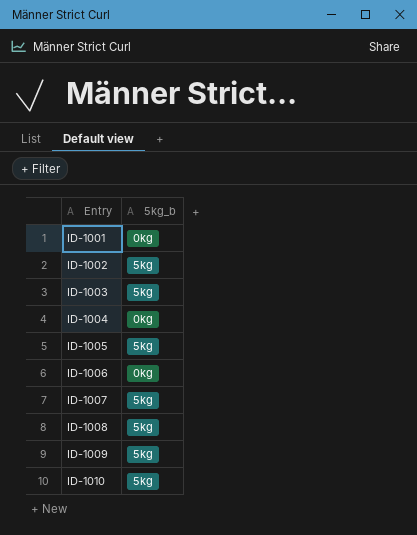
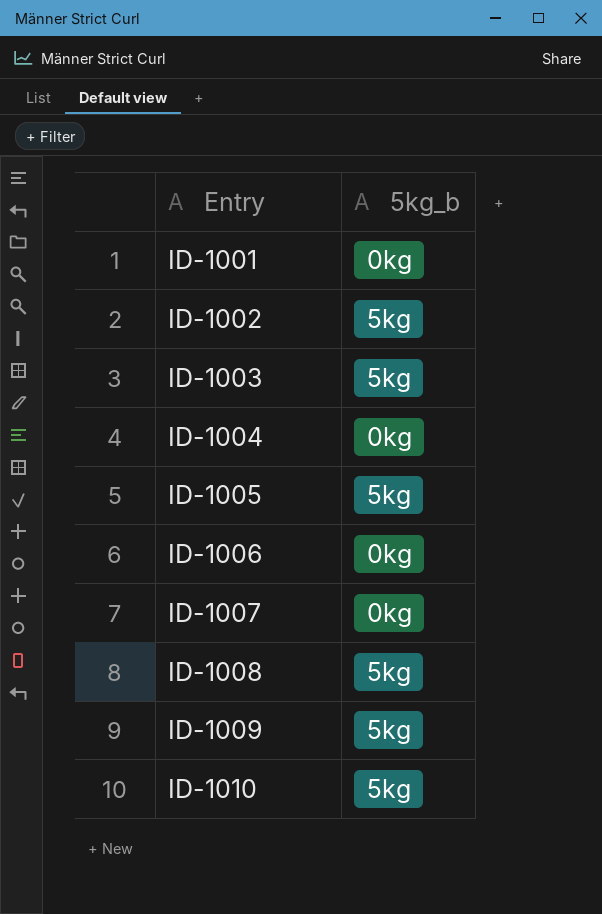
ID-1007 | 5kg_b: 5kg -> 0kg

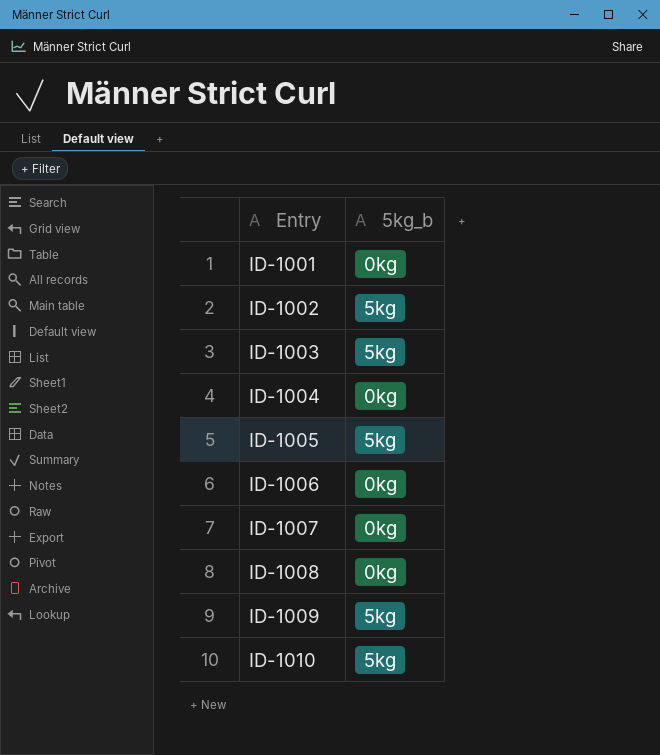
ID-1008 | 5kg_b: 5kg -> 0kg

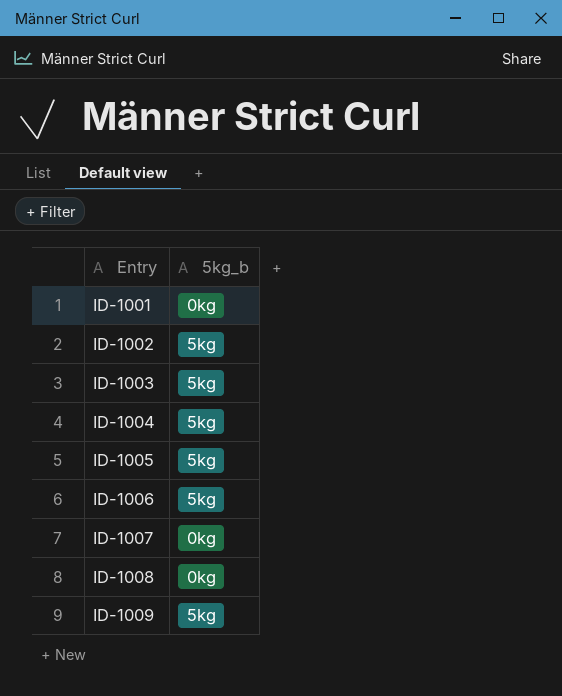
row ID-1010: 5kg -> none
ID-1004 | 5kg_b: 0kg -> 5kg
ID-1006 | 5kg_b: 0kg -> 5kg

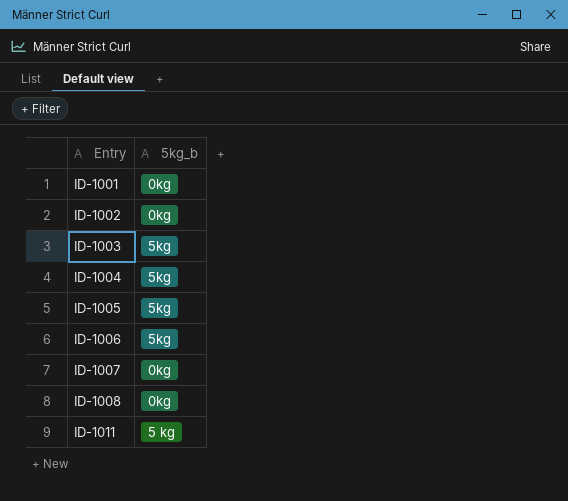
row ID-1009: 5kg -> none
ID-1002 | 5kg_b: 5kg -> 0kg
row ID-1011: none -> 5 kg

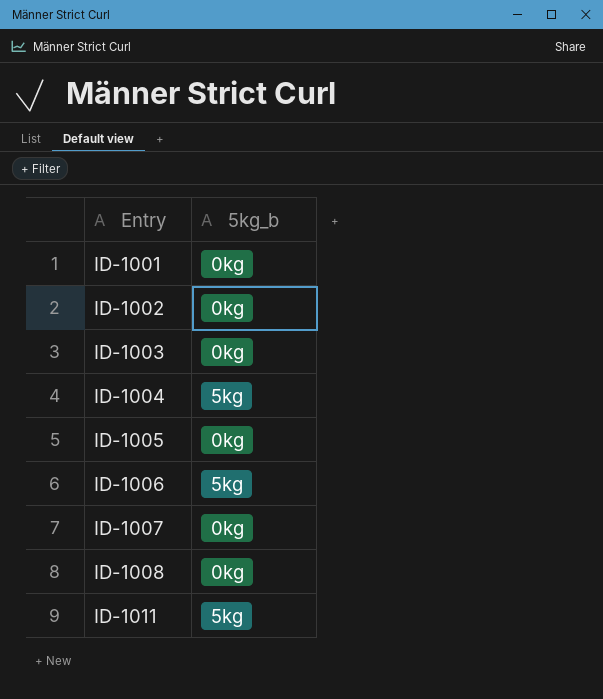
ID-1003 | 5kg_b: 5kg -> 0kg
ID-1005 | 5kg_b: 5kg -> 0kg
ID-1011 | 5kg_b: 5 kg -> 5kg

